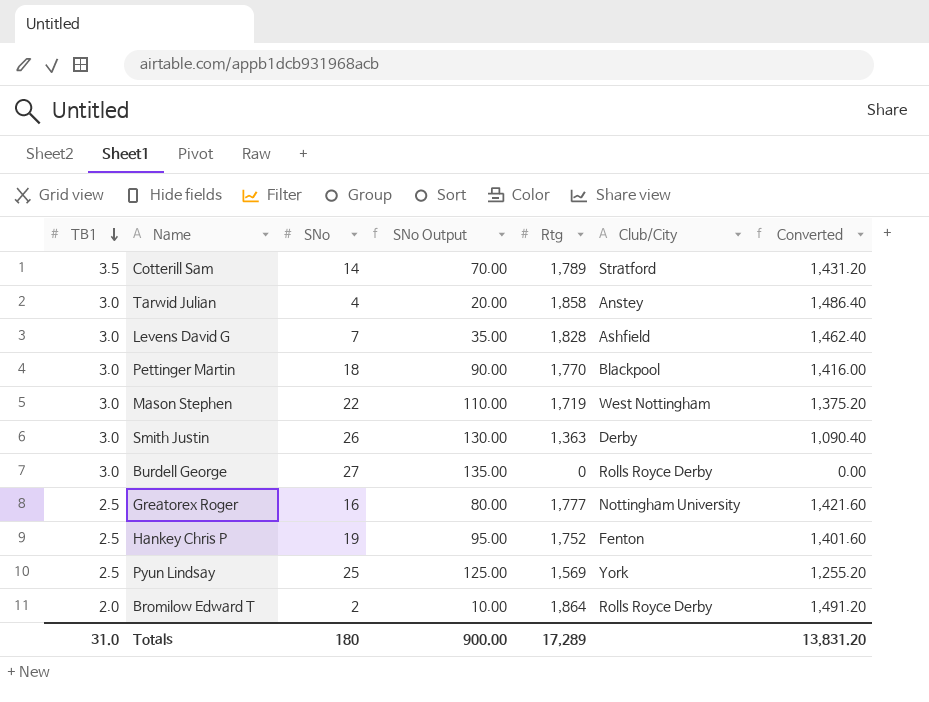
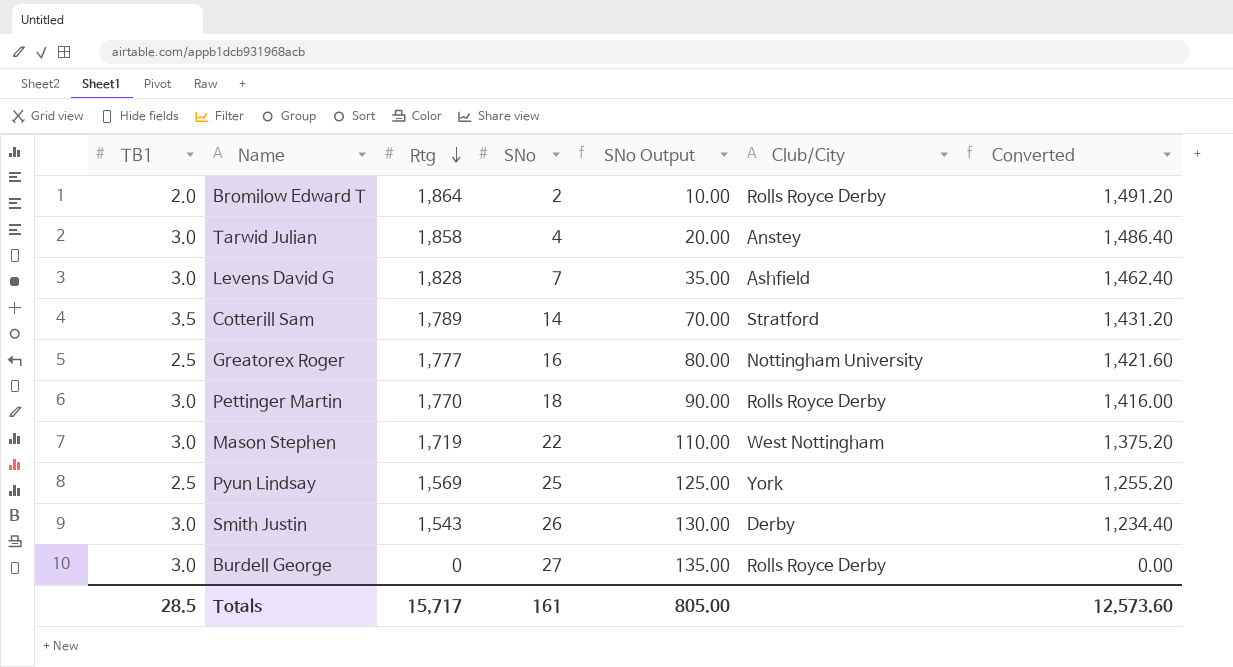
row order: TB1 descending -> Rtg descending
column Rtg | position: 5 -> 3
row Hankey Chris P: 2.5 | 19 | 95.00 | 1,752 | Fenton | 1,401.60 -> none
Pettinger Martin | Club/City: Blackpool -> Rolls Royce Derby
Smith Justin | Rtg: 1,363 -> 1,543
Smith Justin | Converted: 1,090.40 -> 1,234.40
Totals | TB1: 31.0 -> 28.5
Totals | Rtg: 17,289 -> 15,717
Totals | SNo: 180 -> 161
Totals | SNo Output: 900.00 -> 805.00
Totals | Converted: 13,831.20 -> 12,573.60

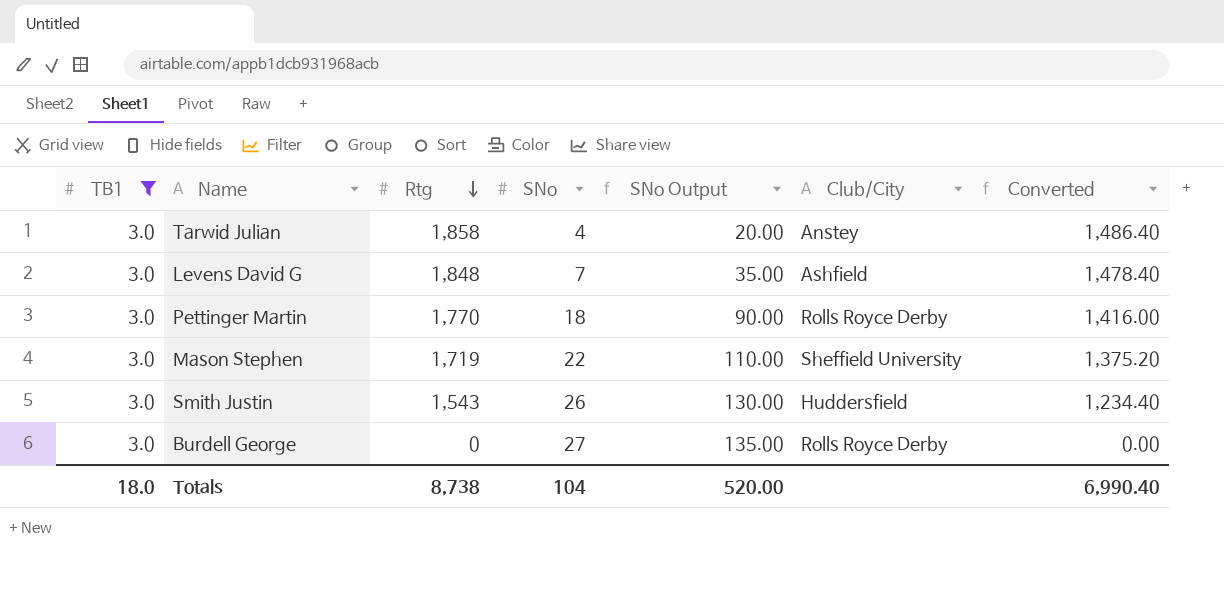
filter: none -> TB1 = 3.0
Levens David G | Rtg: 1,828 -> 1,848
Levens David G | Converted: 1,462.40 -> 1,478.40
Mason Stephen | Club/City: West Nottingham -> Sheffield University
Smith Justin | Club/City: Derby -> Huddersfield
Totals | TB1: 28.5 -> 18.0
Totals | Rtg: 15,717 -> 8,738
Totals | SNo: 161 -> 104
Totals | SNo Output: 805.00 -> 520.00
Totals | Converted: 12,573.60 -> 6,990.40

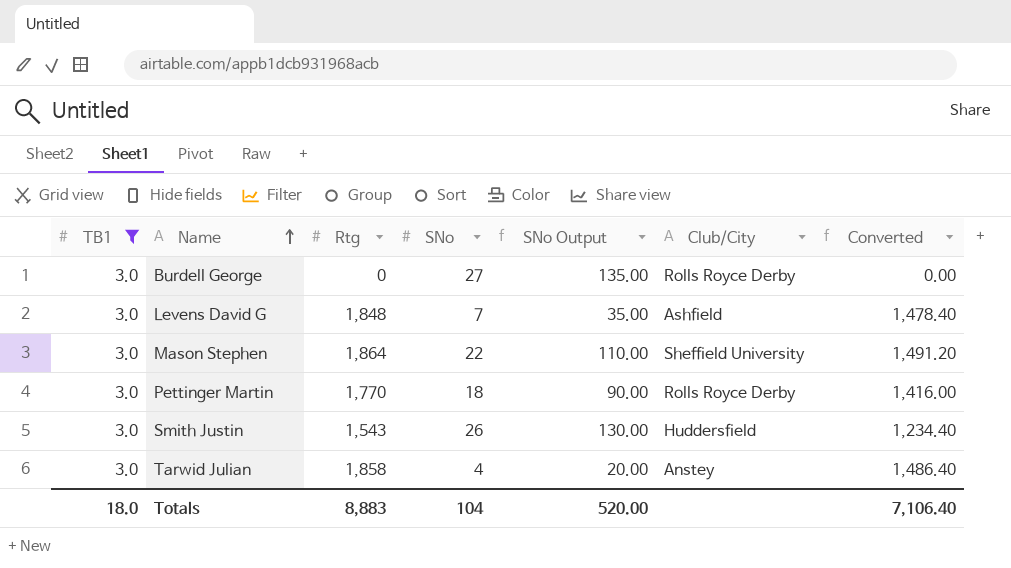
row order: Rtg descending -> Name ascending
Mason Stephen | Rtg: 1,719 -> 1,864
Mason Stephen | Converted: 1,375.20 -> 1,491.20
Totals | Rtg: 8,738 -> 8,883
Totals | Converted: 6,990.40 -> 7,106.40

